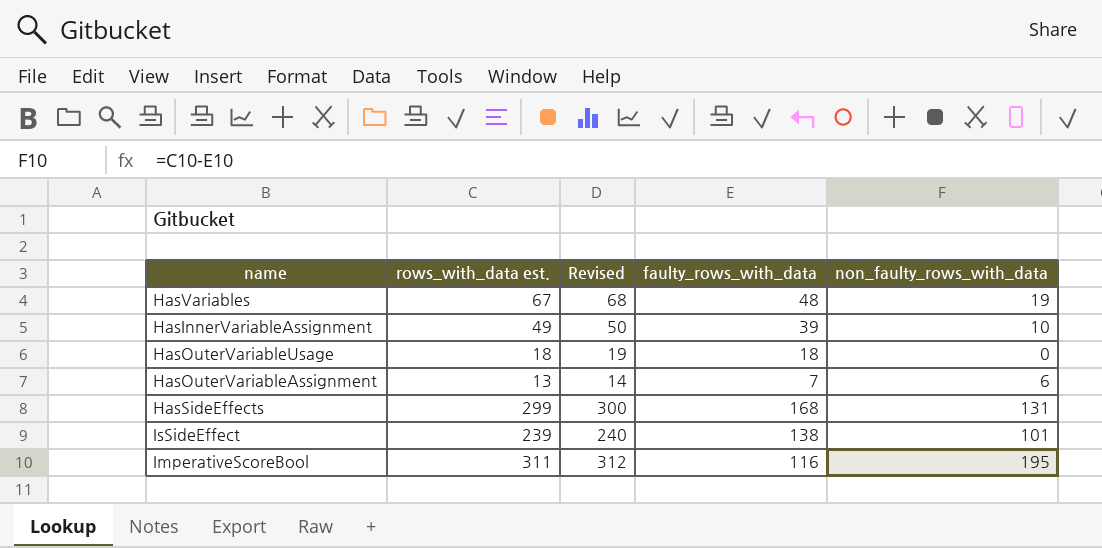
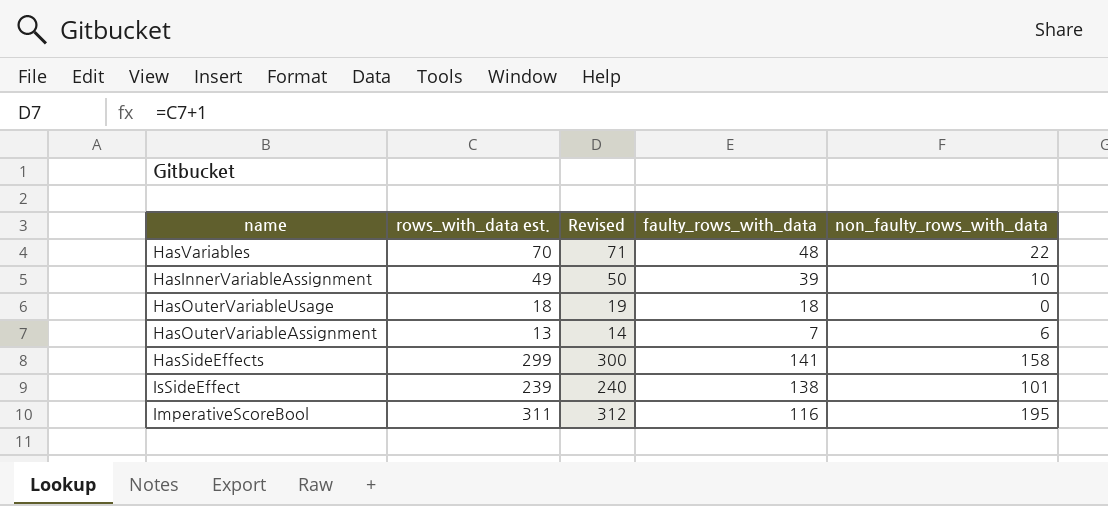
HasVariables | rows_with_data est.: 67 -> 70
HasVariables | Revised: 68 -> 71
HasVariables | non_faulty_rows_with_data: 19 -> 22
HasSideEffects | faulty_rows_with_data: 168 -> 141
HasSideEffects | non_faulty_rows_with_data: 131 -> 158

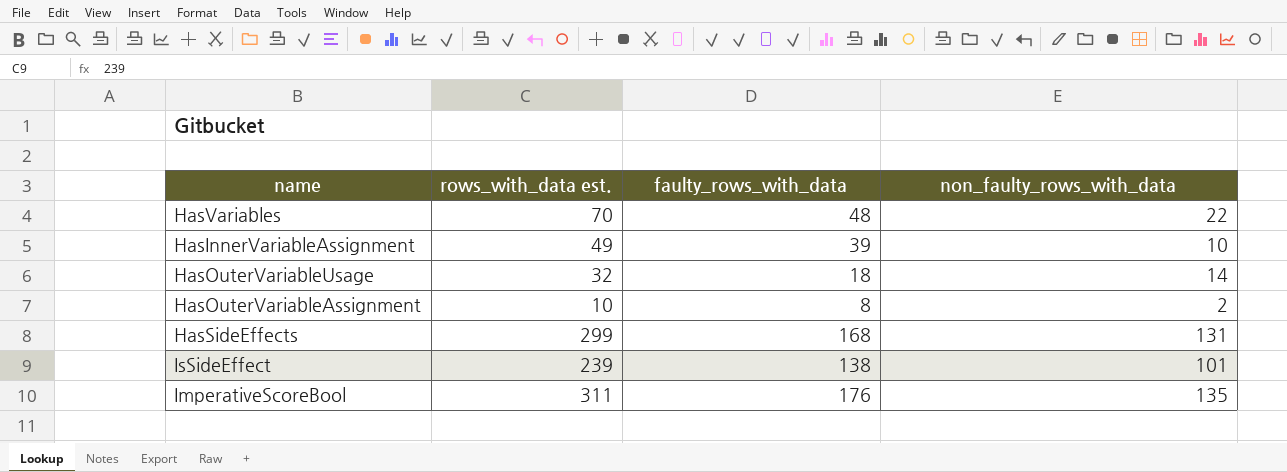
column Revised | formula: [rows_with_data est.] + 1 -> none
HasOuterVariableUsage | rows_with_data est.: 18 -> 32
HasOuterVariableUsage | non_faulty_rows_with_data: 0 -> 14
HasOuterVariableAssignment | rows_with_data est.: 13 -> 10
HasOuterVariableAssignment | faulty_rows_with_data: 7 -> 8
HasOuterVariableAssignment | non_faulty_rows_with_data: 6 -> 2
HasSideEffects | faulty_rows_with_data: 141 -> 168
HasSideEffects | non_faulty_rows_with_data: 158 -> 131
ImperativeScoreBool | faulty_rows_with_data: 116 -> 176
ImperativeScoreBool | non_faulty_rows_with_data: 195 -> 135

